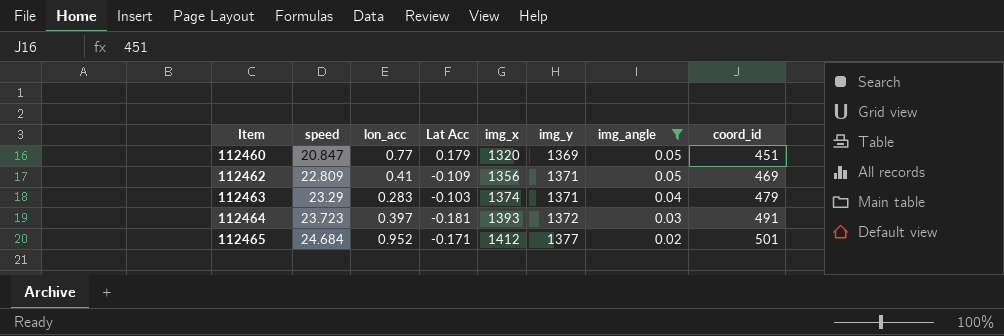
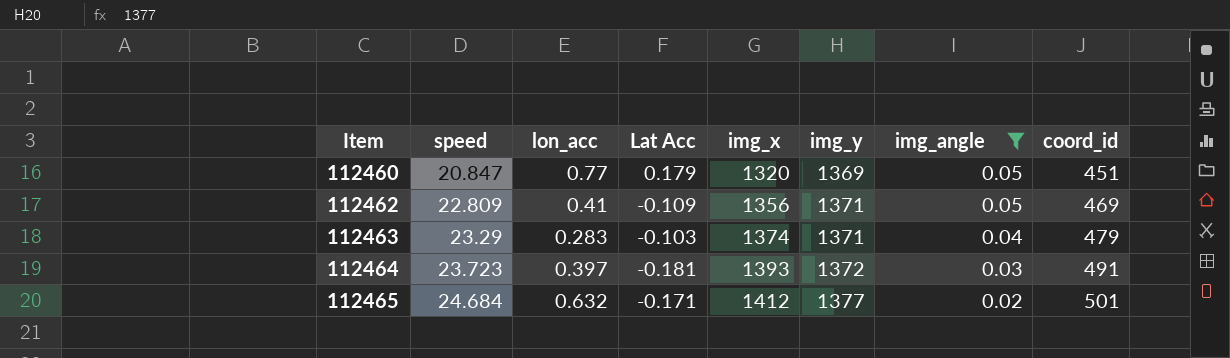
112465 | lon_acc: 0.952 -> 0.632

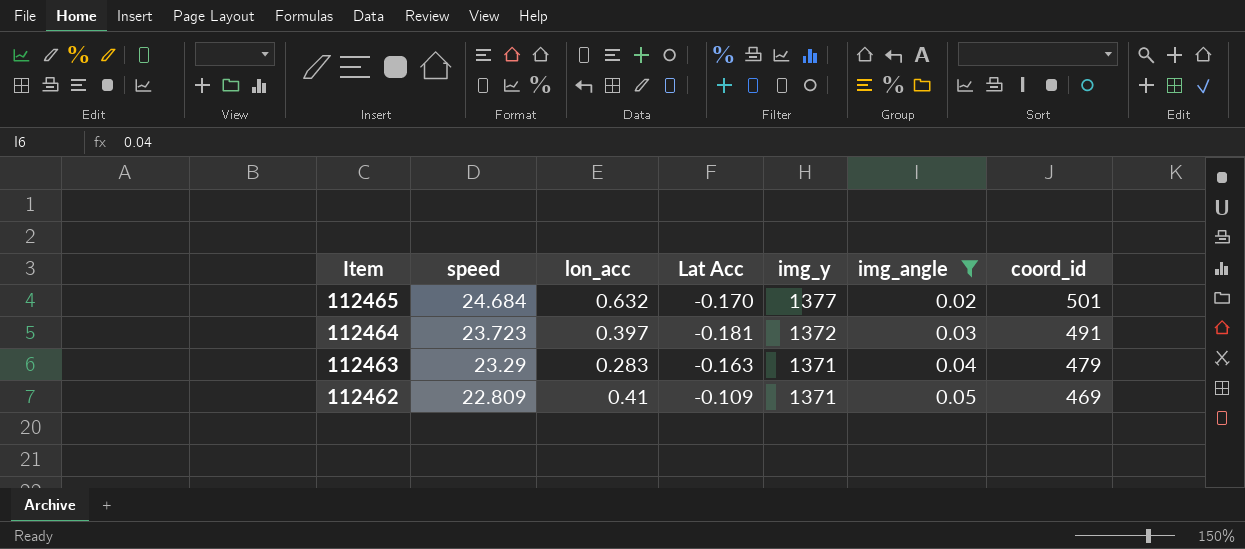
row order: Item ascending -> Item descending
column img_x | position: 5 -> none
row 112460: 20.847 | 0.77 | 0.179 | 1320 | 1369 | 0.05 | 451 -> none
112465 | Lat Acc: -0.171 -> -0.170
112463 | Lat Acc: -0.103 -> -0.163

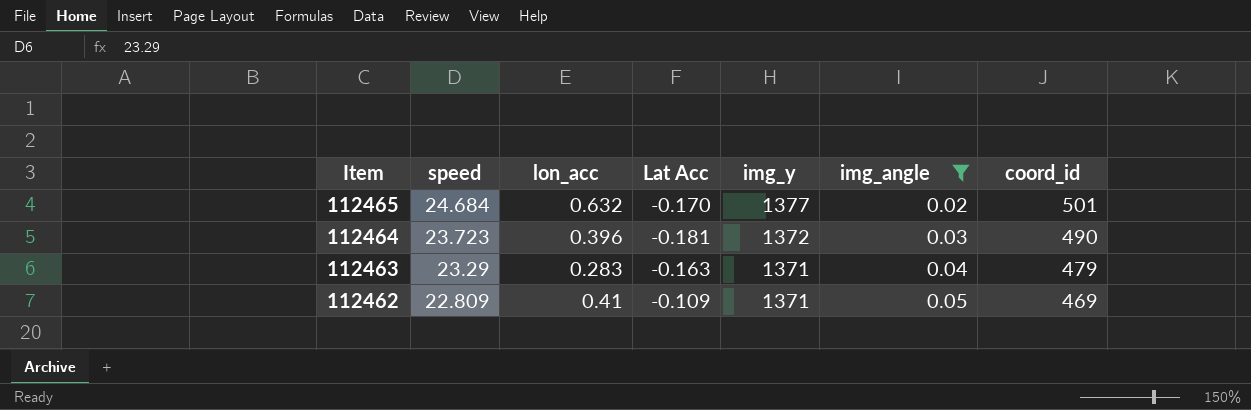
112464 | lon_acc: 0.397 -> 0.396
112464 | coord_id: 491 -> 490

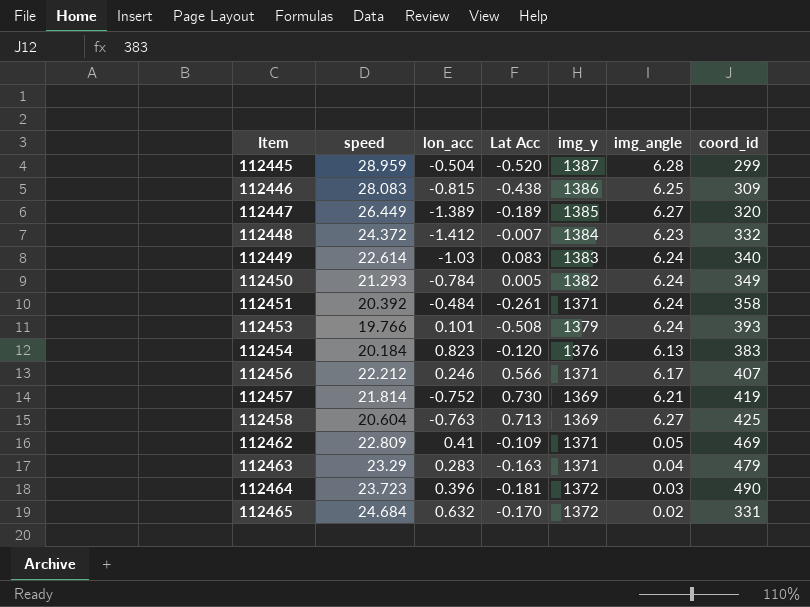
filter: img_angle <= 0.05 -> none
row order: Item descending -> Item ascending
112465 | img_y: 1377 -> 1372
112465 | coord_id: 501 -> 331

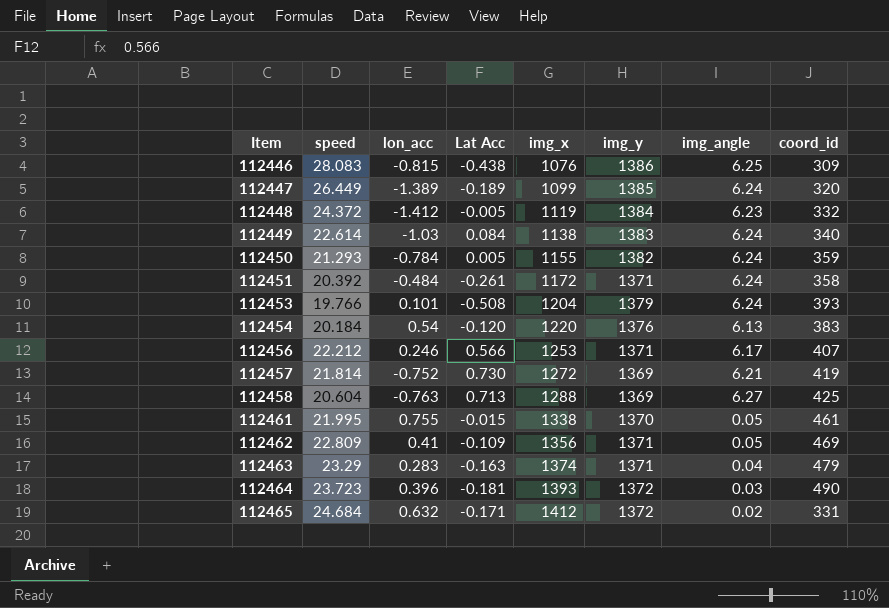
column img_x | position: none -> 5
row 112445: 28.959 | -0.504 | -0.520 | 1387 | 6.28 | 299 -> none
112447 | img_angle: 6.27 -> 6.24
112448 | Lat Acc: -0.007 -> -0.005
112449 | Lat Acc: 0.083 -> 0.084
112450 | coord_id: 349 -> 359
112454 | lon_acc: 0.823 -> 0.54
row 112461: none -> 21.995 | 0.755 | -0.015 | 1338 | 1370 | 0.05 | 461
112465 | Lat Acc: -0.170 -> -0.171

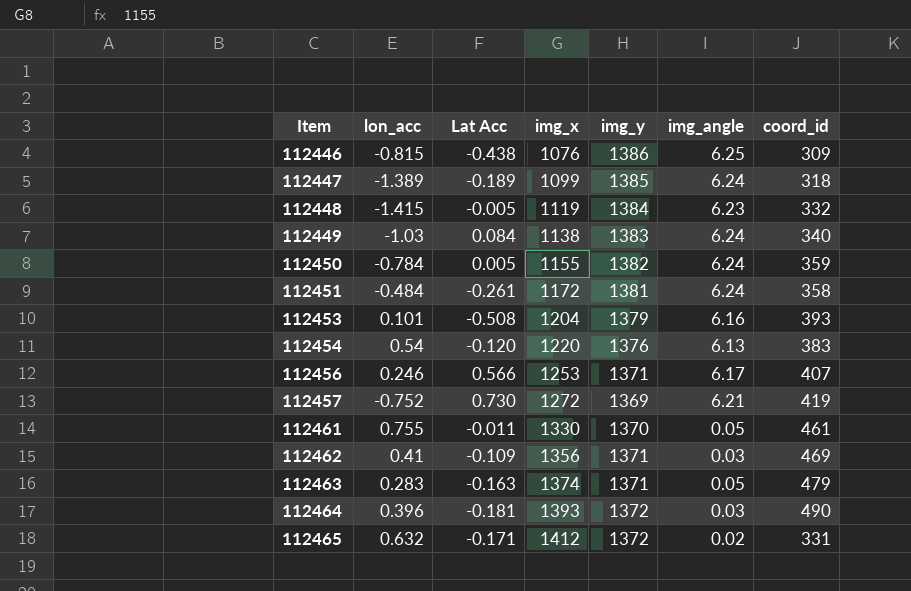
column speed | position: 2 -> none
row 112458: 20.604 | -0.763 | 0.713 | 1288 | 1369 | 6.27 | 425 -> none
112447 | coord_id: 320 -> 318
112448 | lon_acc: -1.412 -> -1.415
112451 | img_y: 1371 -> 1381
112453 | img_angle: 6.24 -> 6.16
112461 | Lat Acc: -0.015 -> -0.011
112461 | img_x: 1338 -> 1330
112462 | img_angle: 0.05 -> 0.03
112463 | img_angle: 0.04 -> 0.05

